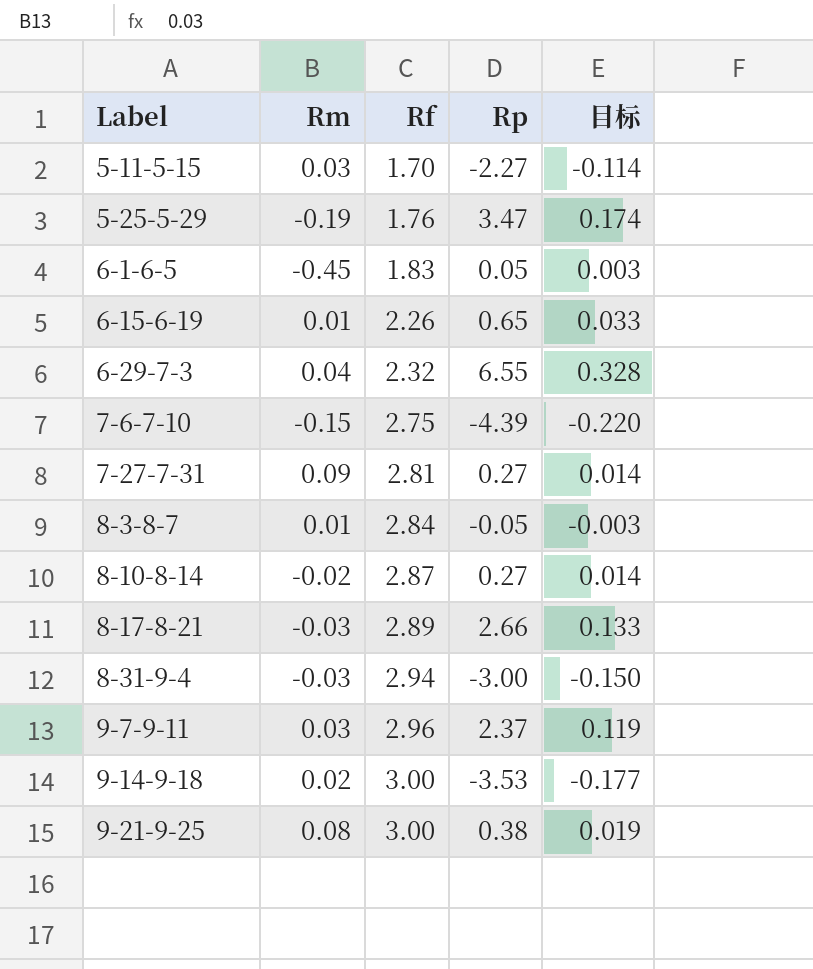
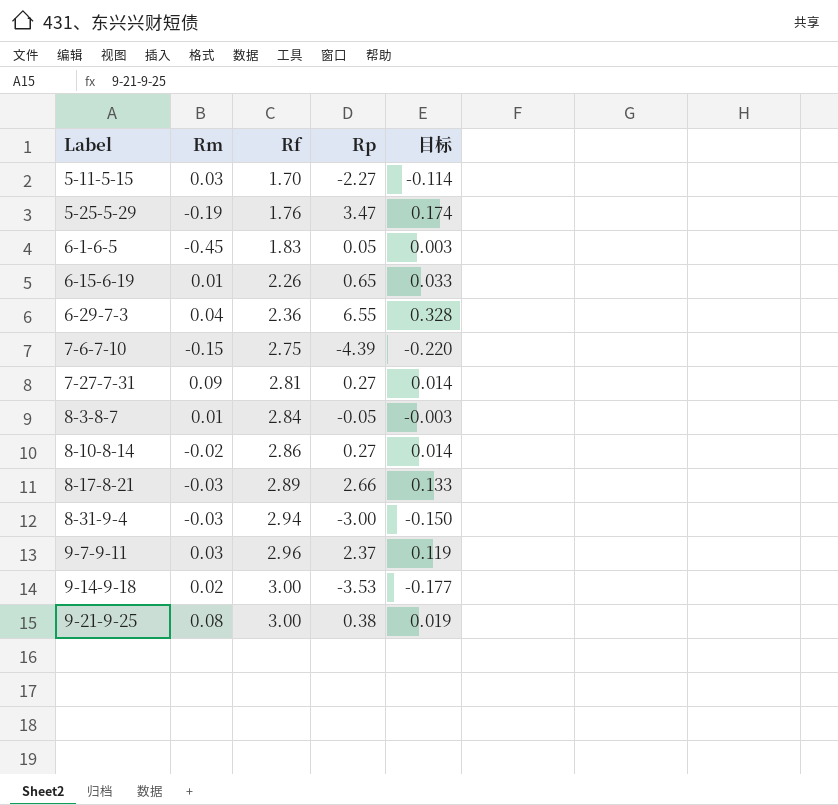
6-29-7-3 | Rf: 2.32 -> 2.36
8-10-8-14 | Rf: 2.87 -> 2.86

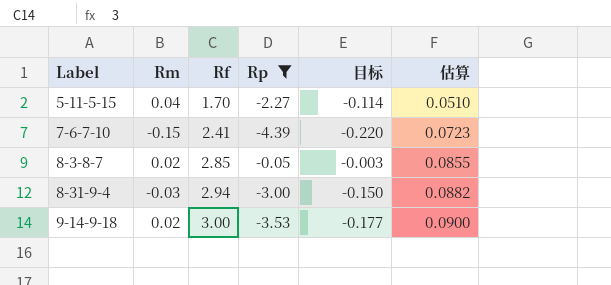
filter: none -> Rp <= -0.05
column 估算 | formula: none -> [Rf] * 0.03
5-11-5-15 | Rm: 0.03 -> 0.04
7-6-7-10 | Rf: 2.75 -> 2.41
8-3-8-7 | Rm: 0.01 -> 0.02
8-3-8-7 | Rf: 2.84 -> 2.85

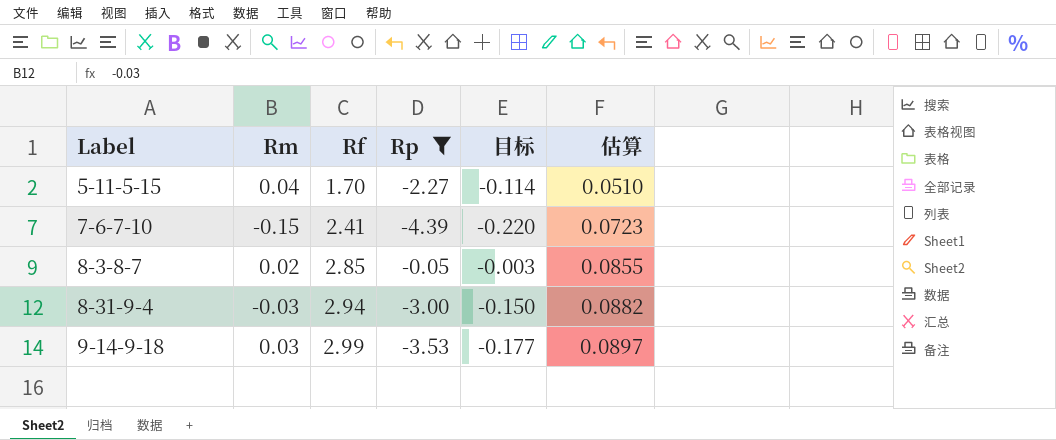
9-14-9-18 | Rm: 0.02 -> 0.03
9-14-9-18 | Rf: 3.00 -> 2.99
9-14-9-18 | 估算: 0.0900 -> 0.0897

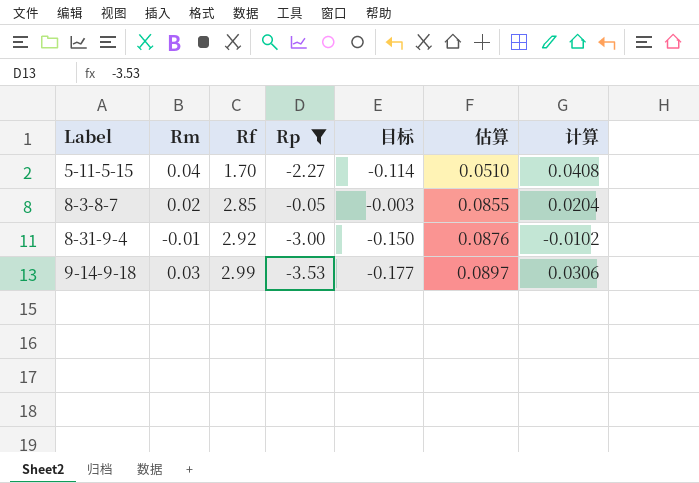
column 计算 | formula: none -> [Rm] * 1.02
row 7-6-7-10: -0.15 | 2.41 | -4.39 | -0.220 | 0.0723 -> none
8-31-9-4 | Rm: -0.03 -> -0.01
8-31-9-4 | Rf: 2.94 -> 2.92
8-31-9-4 | 估算: 0.0882 -> 0.0876

